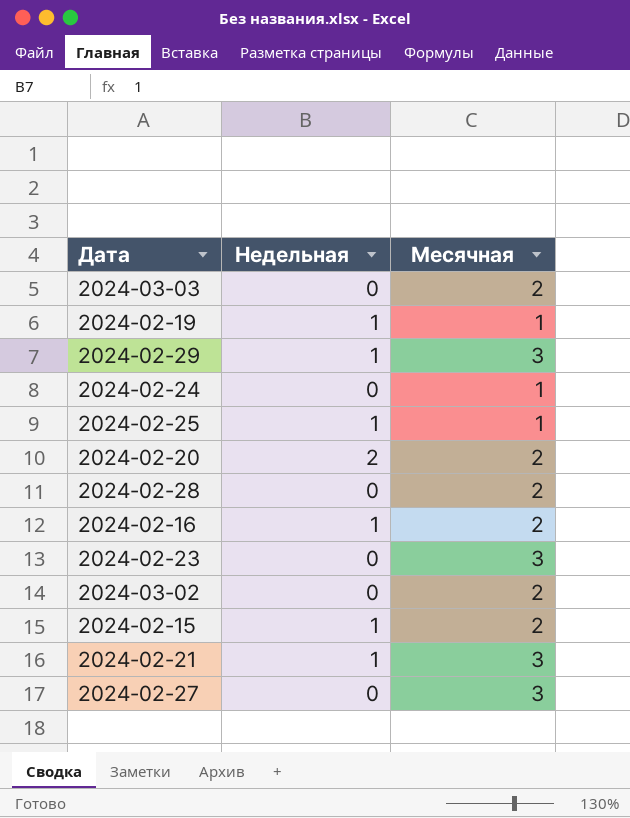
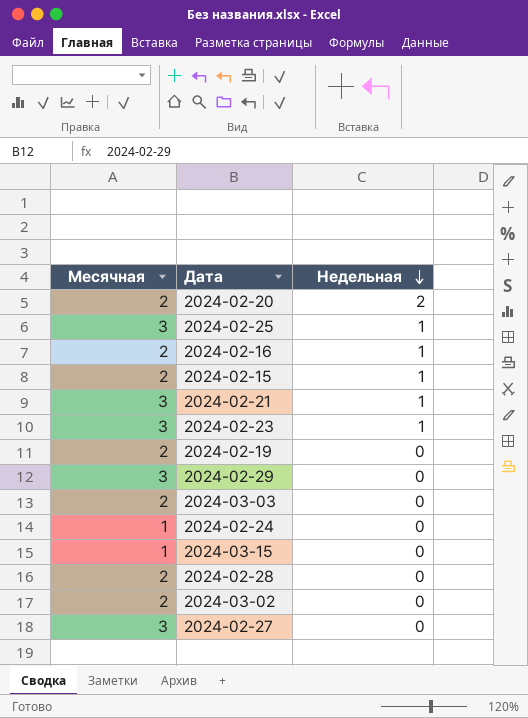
row order: none -> Недельная descending
column Месячная | position: 3 -> 1
2024-02-25 | Месячная: 1 -> 3
2024-02-23 | Недельная: 0 -> 1
2024-02-19 | Месячная: 1 -> 2
2024-02-19 | Недельная: 1 -> 0
2024-02-29 | Недельная: 1 -> 0
row 2024-03-15: none -> 1 | 0

